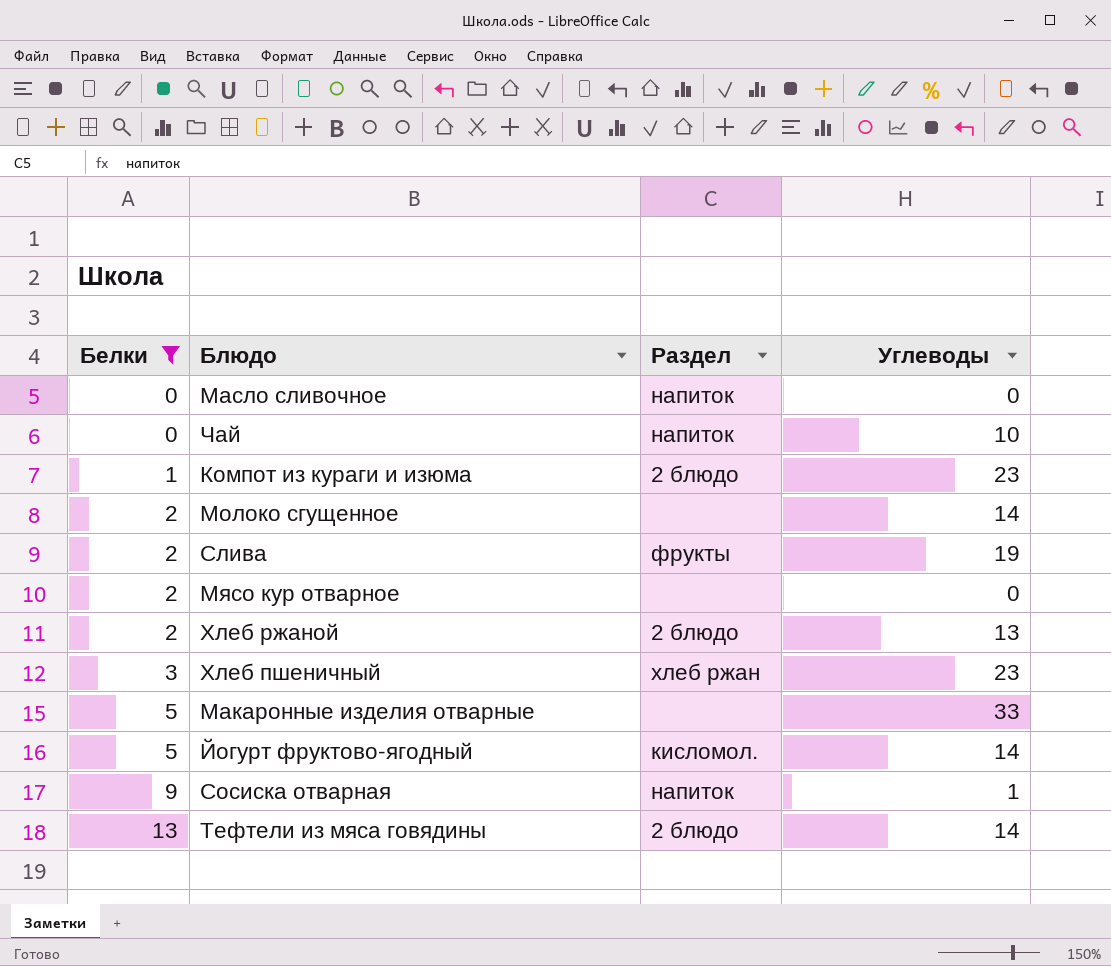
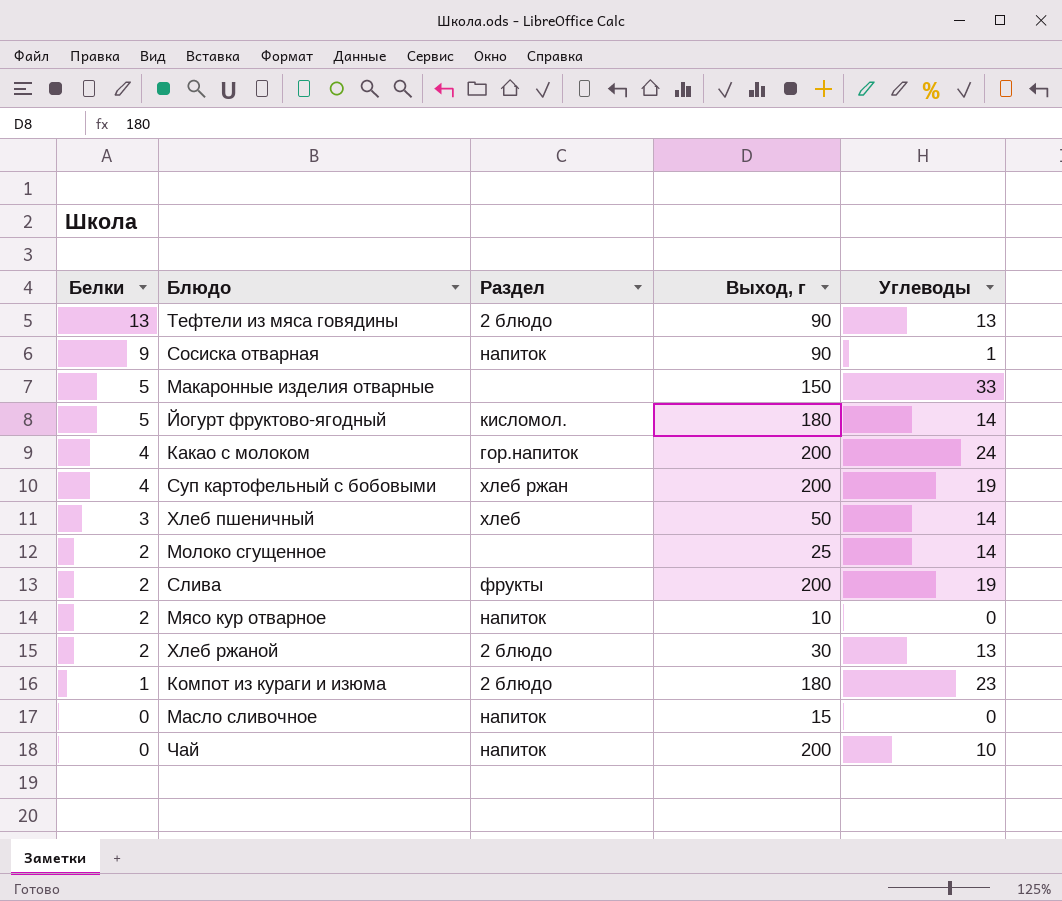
filter: Белки != 4 -> none
row order: Белки ascending -> Белки descending
column Выход, г | position: none -> 4
Тефтели из мяса говядины | Углеводы: 14 -> 13
Хлеб пшеничный | Раздел: хлеб ржан -> хлеб
Хлеб пшеничный | Углеводы: 23 -> 14
Мясо кур отварное | Раздел: none -> напиток

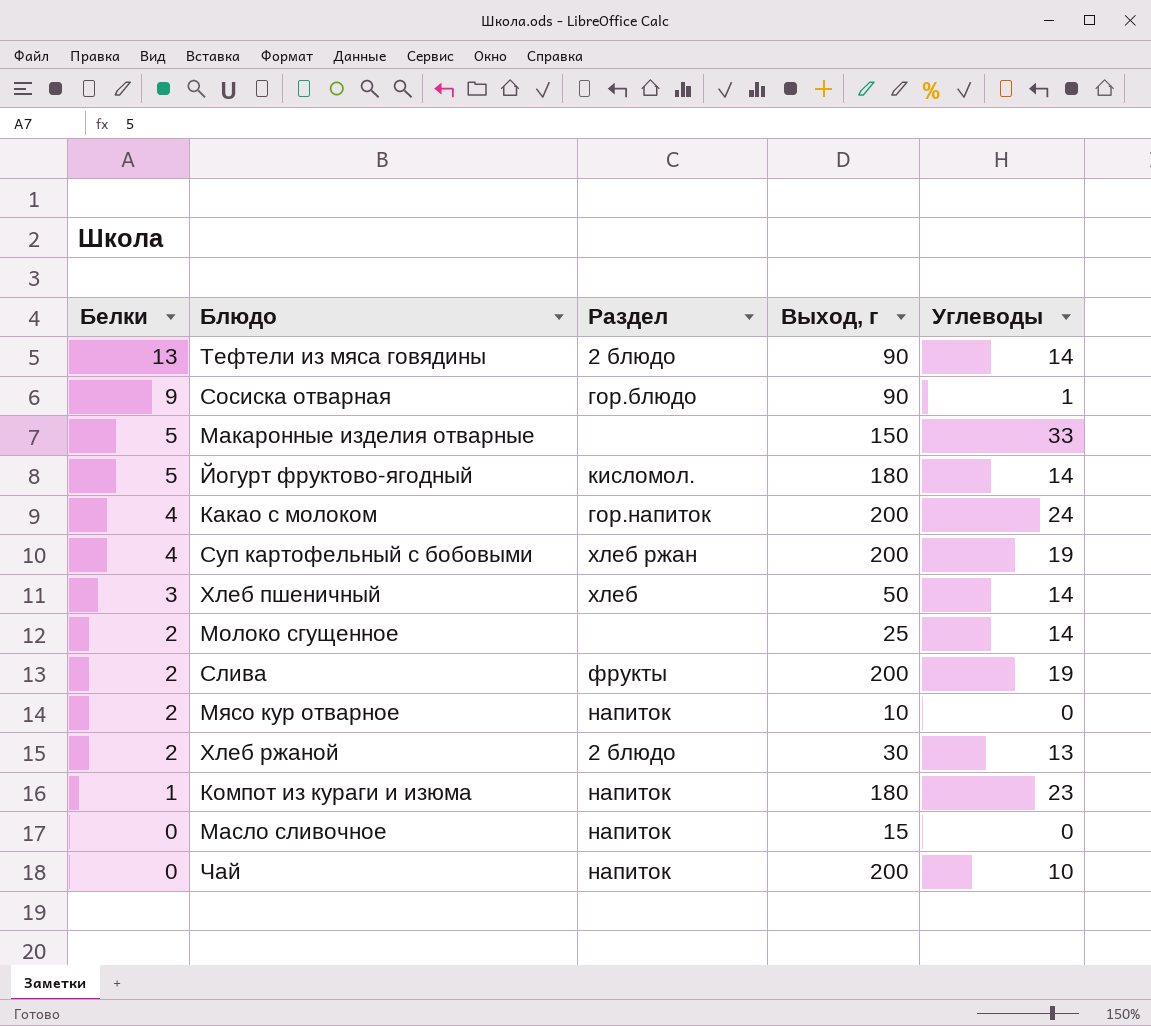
Тефтели из мяса говядины | Углеводы: 13 -> 14
Сосиска отварная | Раздел: напиток -> гор.блюдо
Компот из кураги и изюма | Раздел: 2 блюдо -> напиток

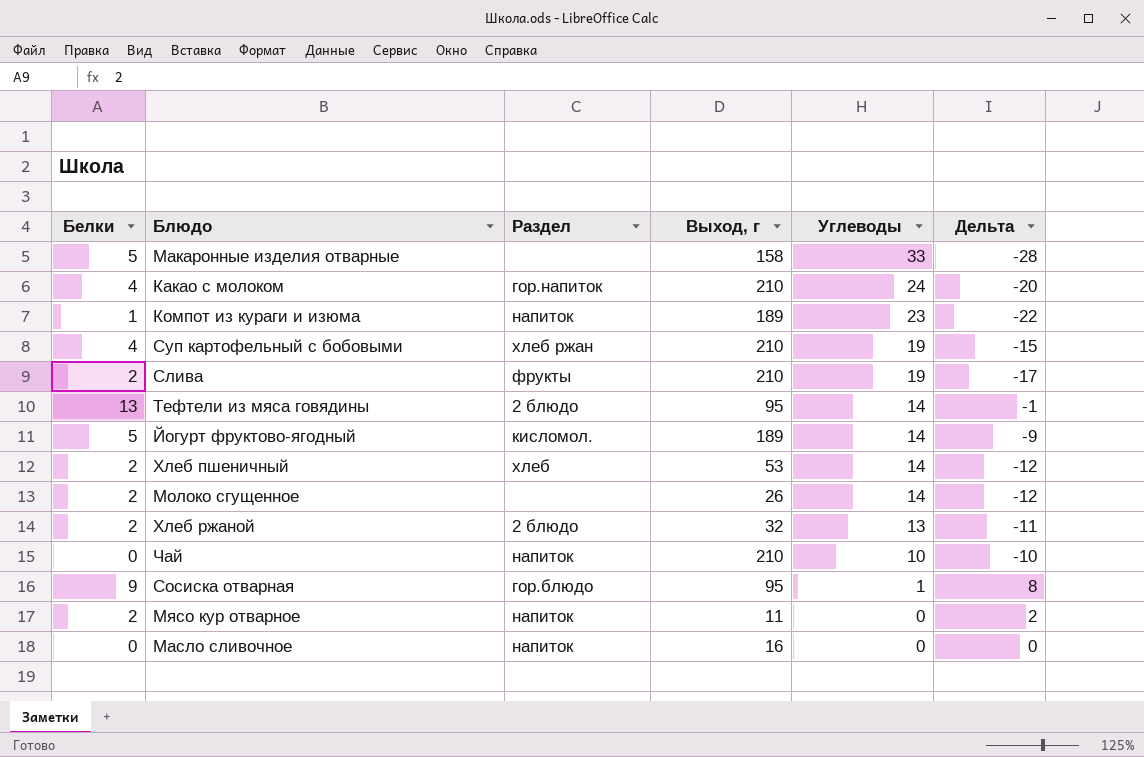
row order: Белки descending -> Углеводы descending
column Дельта | formula: none -> [Белки] - [Углеводы]
Макаронные изделия отварные | Выход, г: 150 -> 158
Какао с молоком | Выход, г: 200 -> 210
Компот из кураги и изюма | Выход, г: 180 -> 189
Суп картофельный с бобовыми | Выход, г: 200 -> 210
Слива | Выход, г: 200 -> 210
Тефтели из мяса говядины | Выход, г: 90 -> 95
Йогурт фруктово-ягодный | Выход, г: 180 -> 189
Хлеб пшеничный | Белки: 3 -> 2
Хлеб пшеничный | Выход, г: 50 -> 53
Молоко сгущенное | Выход, г: 25 -> 26
Хлеб ржаной | Выход, г: 30 -> 32
Чай | Выход, г: 200 -> 210
Сосиска отварная | Выход, г: 90 -> 95
Мясо кур отварное | Выход, г: 10 -> 11
Масло сливочное | Выход, г: 15 -> 16

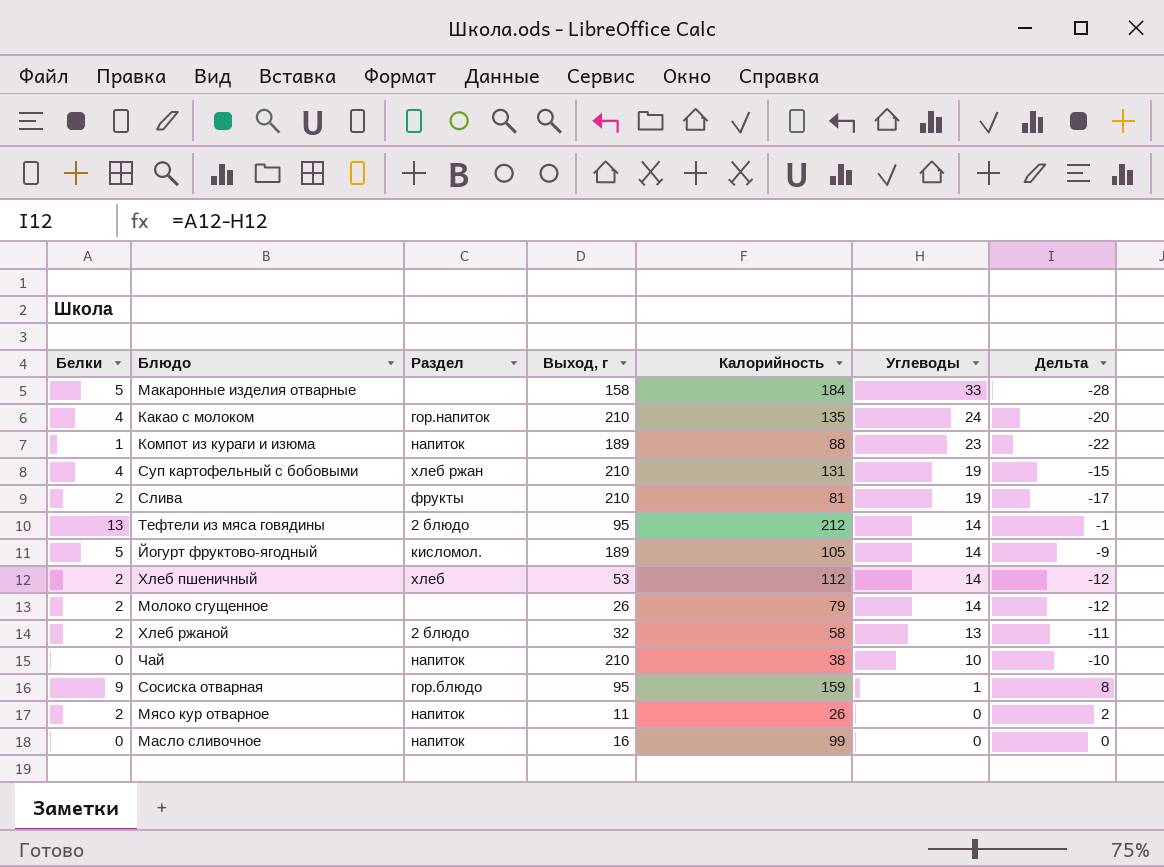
column Калорийность | position: none -> 5

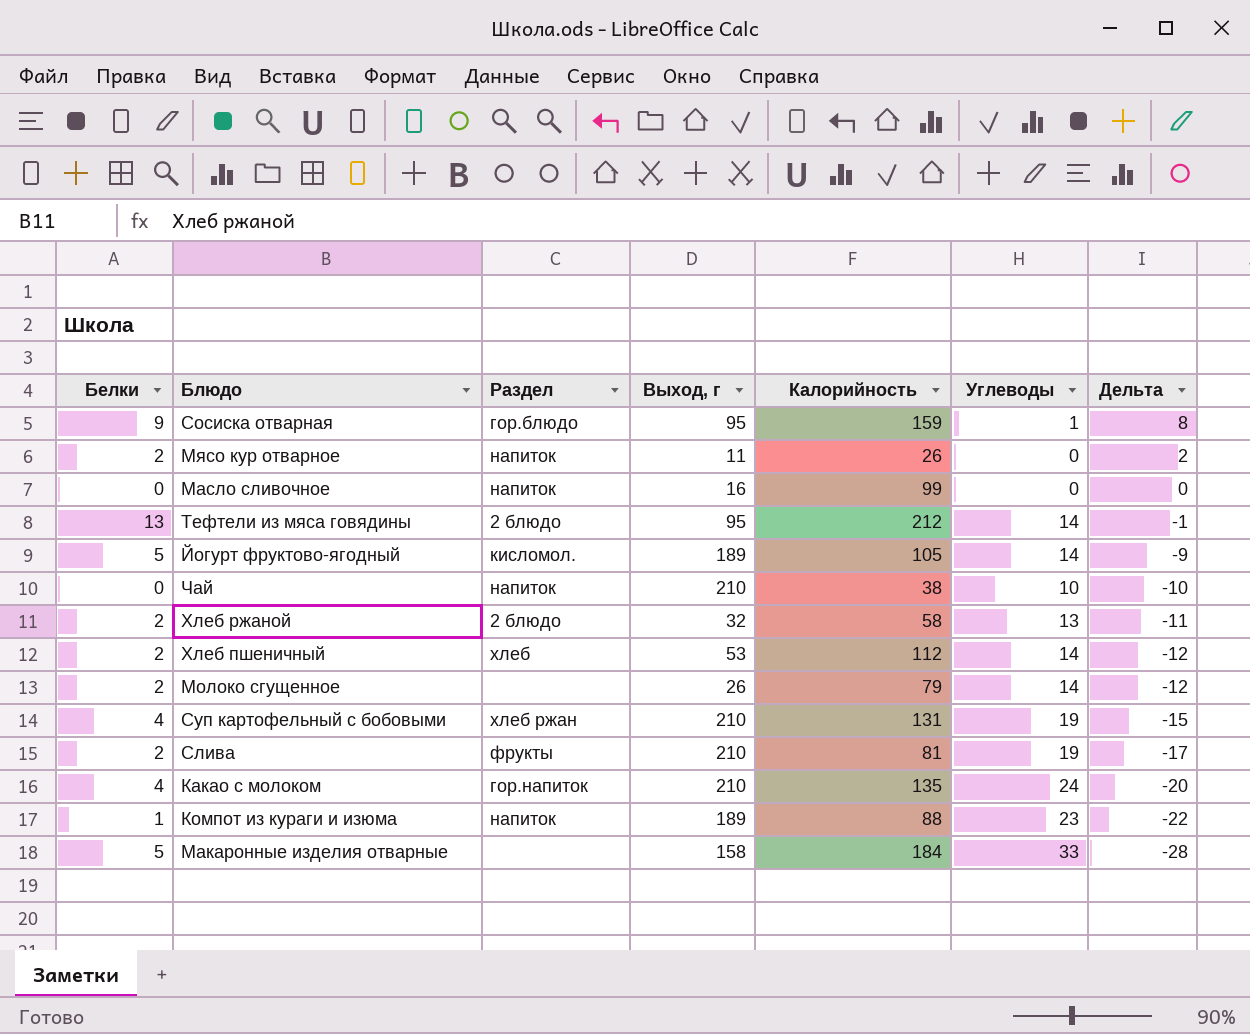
row order: Углеводы descending -> Дельта descending

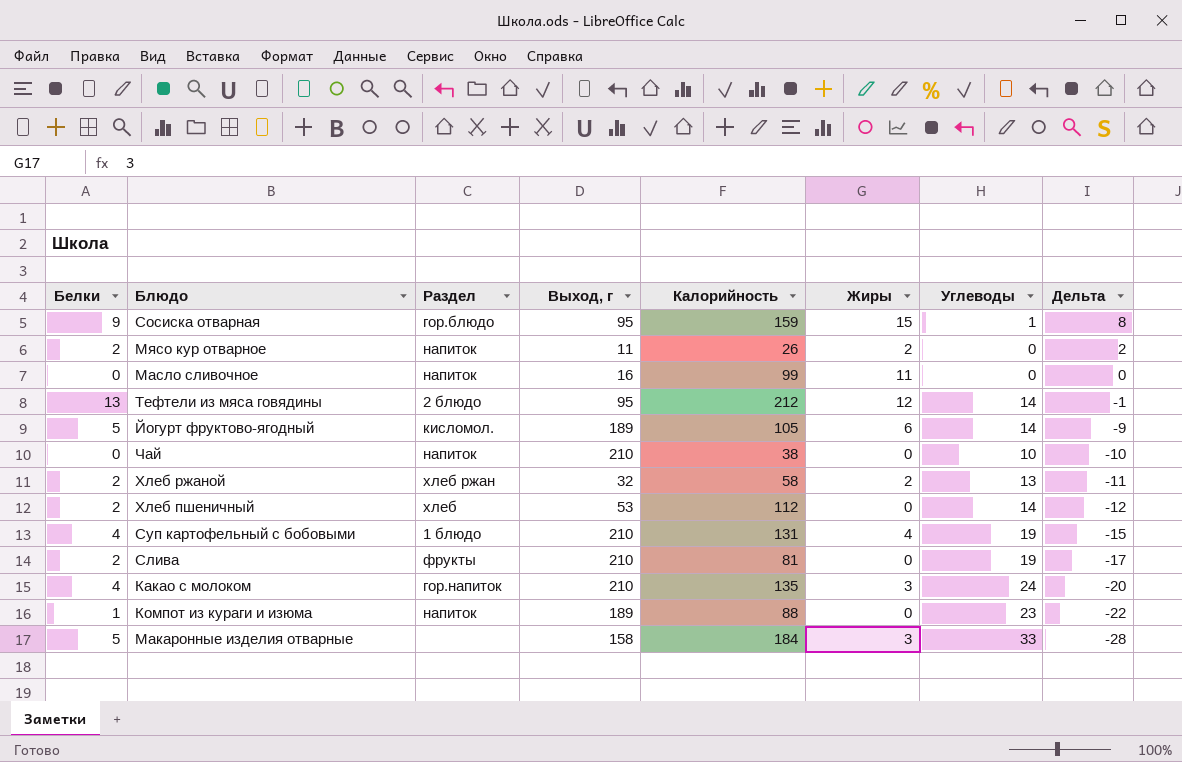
column Жиры | position: none -> 6
row Молоко сгущенное: 2 | none | 26 | 79 | 14 | -12 -> none
Хлеб ржаной | Раздел: 2 блюдо -> хлеб ржан
Суп картофельный с бобовыми | Раздел: хлеб ржан -> 1 блюдо

